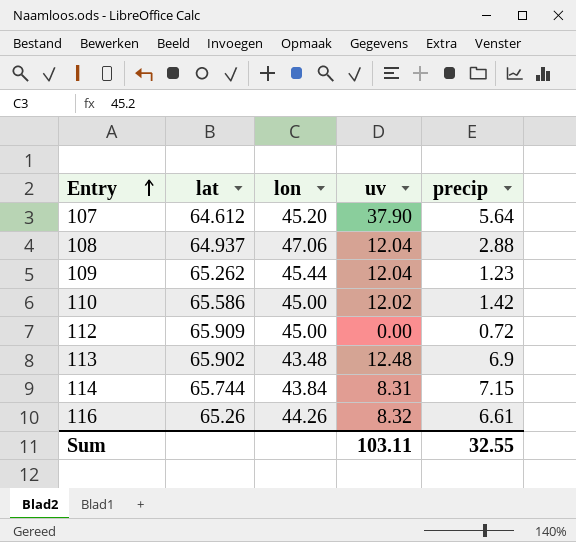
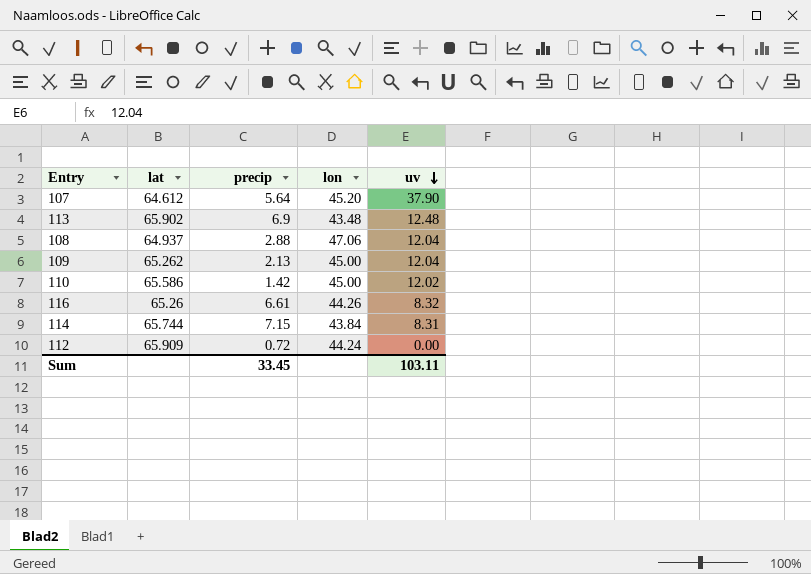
row order: Entry ascending -> uv descending
column precip | position: 5 -> 3
109 | precip: 1.23 -> 2.13
109 | lon: 45.44 -> 45.00
112 | lon: 45.00 -> 44.24
Sum | precip: 32.55 -> 33.45

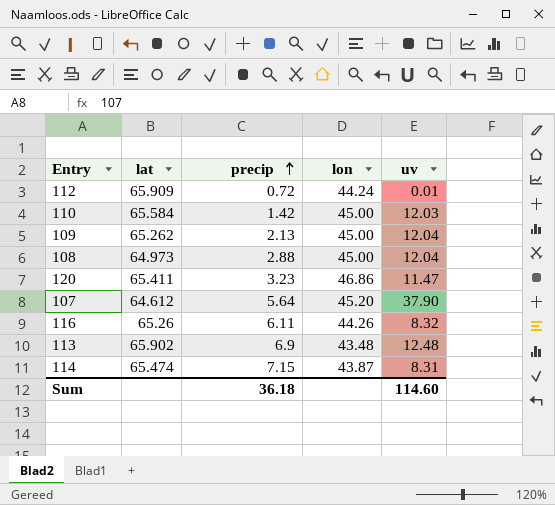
row order: uv descending -> precip ascending
112 | uv: 0.00 -> 0.01
110 | lat: 65.586 -> 65.584
110 | uv: 12.02 -> 12.03
108 | lat: 64.937 -> 64.973
108 | lon: 47.06 -> 45.00
row 120: none -> 65.411 | 3.23 | 46.86 | 11.47
116 | precip: 6.61 -> 6.11
114 | lat: 65.744 -> 65.474
114 | lon: 43.84 -> 43.87
Sum | precip: 33.45 -> 36.18
Sum | uv: 103.11 -> 114.60

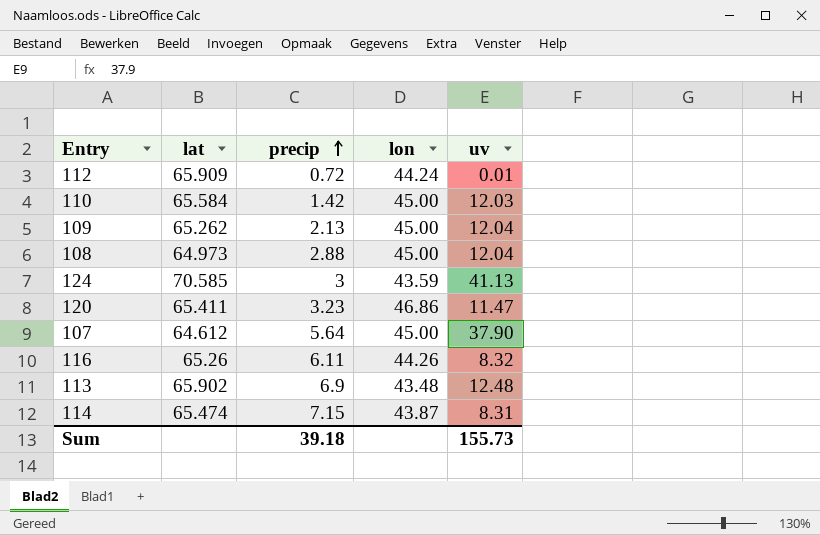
row 124: none -> 70.585 | 3 | 43.59 | 41.13
107 | lon: 45.20 -> 45.00
Sum | precip: 36.18 -> 39.18
Sum | uv: 114.60 -> 155.73

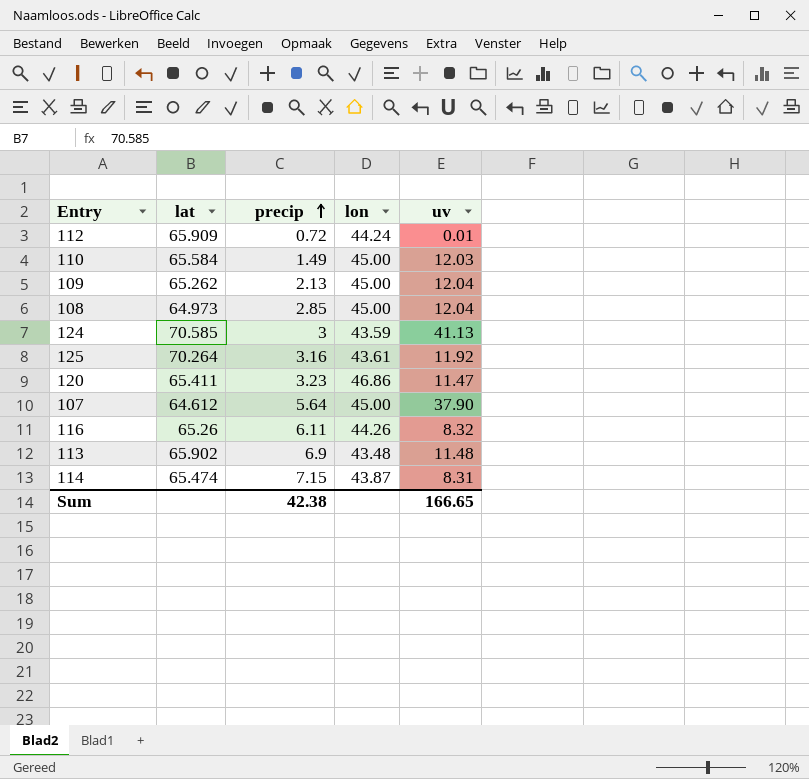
110 | precip: 1.42 -> 1.49
108 | precip: 2.88 -> 2.85
row 125: none -> 70.264 | 3.16 | 43.61 | 11.92
113 | uv: 12.48 -> 11.48
Sum | precip: 39.18 -> 42.38
Sum | uv: 155.73 -> 166.65

